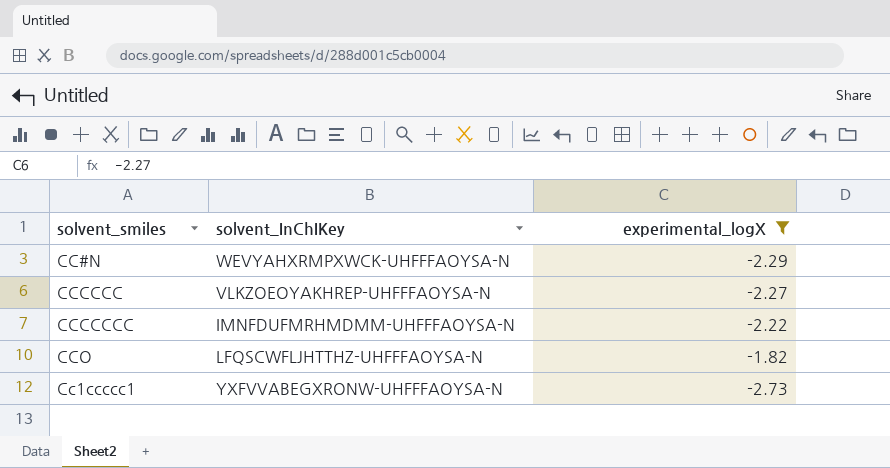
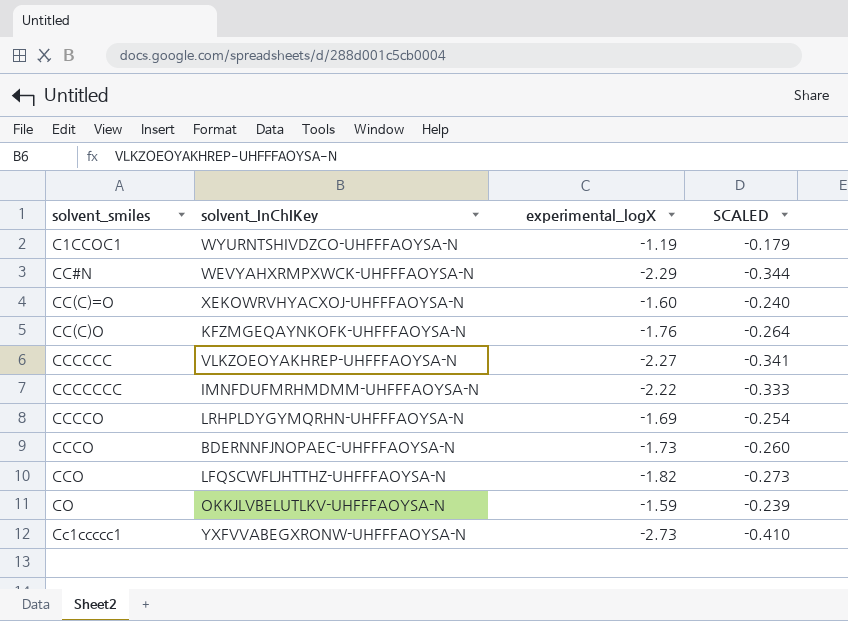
filter: experimental_logX <= -1.82 -> none
column SCALED | formula: none -> [experimental_logX] * 0.15

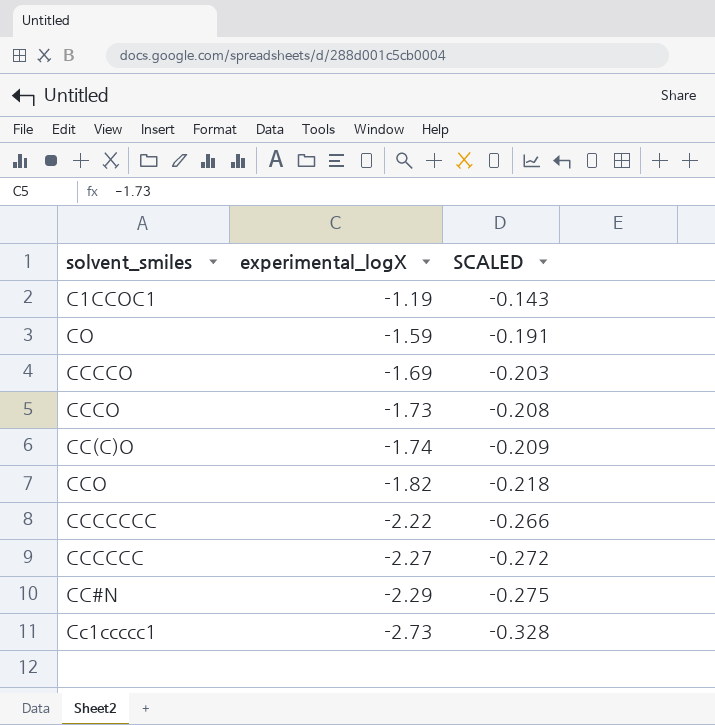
row order: none -> experimental_logX descending
column solvent_InChIKey | position: 2 -> none
column SCALED | formula: [experimental_logX] * 0.15 -> [experimental_logX] * 0.12
row CC(C)=O: XEKOWRVHYACXOJ-UHFFFAOYSA-N | -1.60 | -0.240 -> none
CC(C)O | experimental_logX: -1.76 -> -1.74

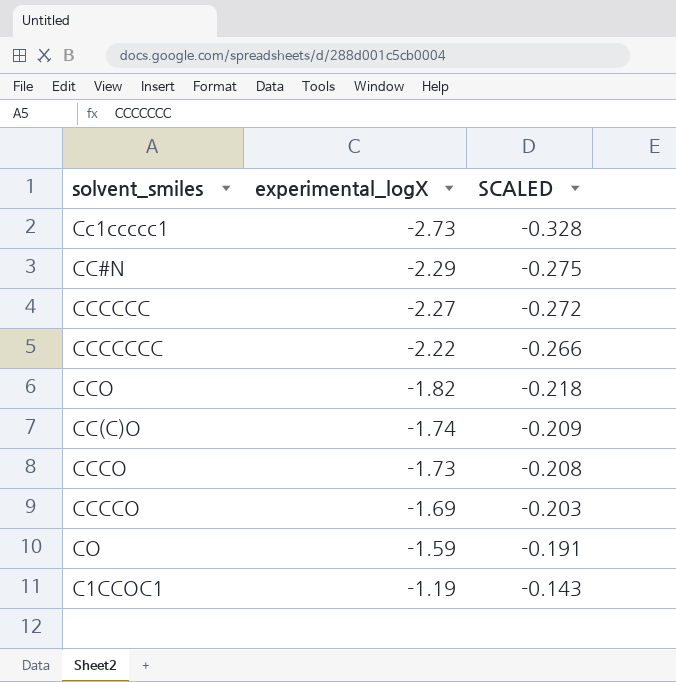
row order: experimental_logX descending -> experimental_logX ascending

